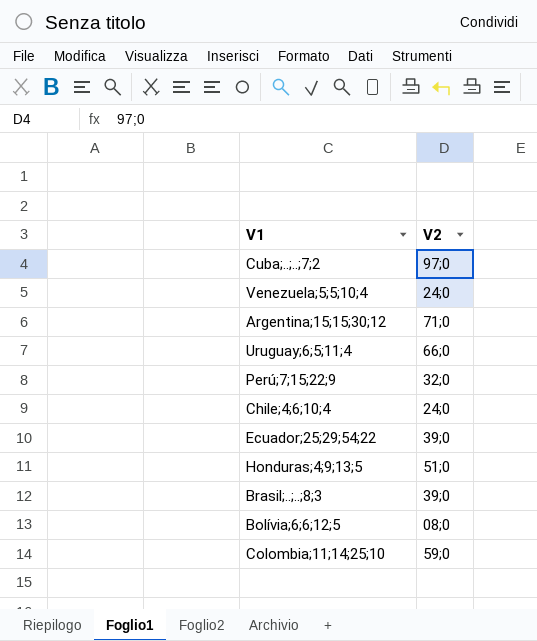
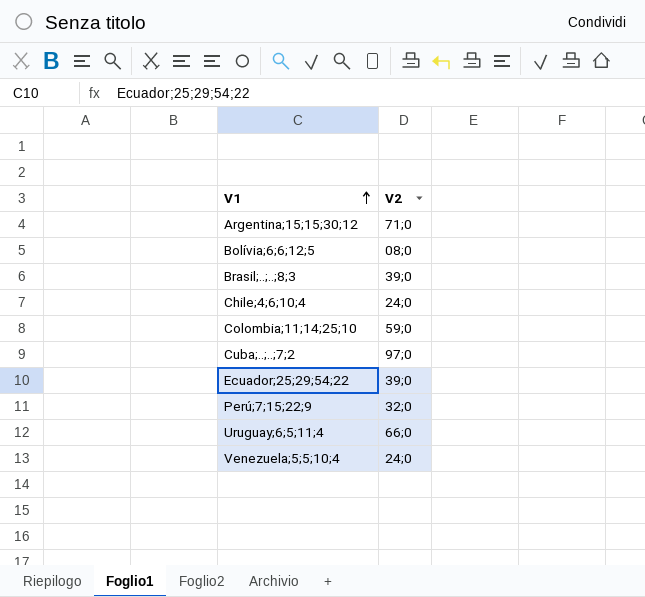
row order: none -> V1 ascending
row Honduras;4;9;13;5: 51;0 -> none

